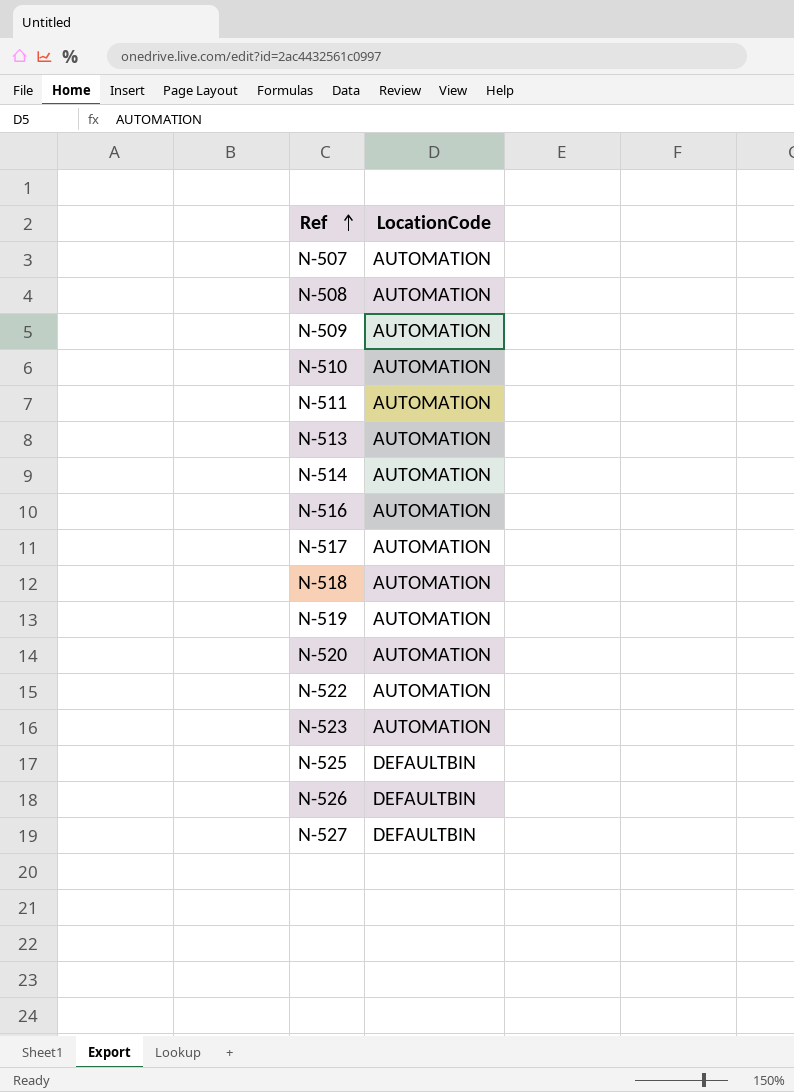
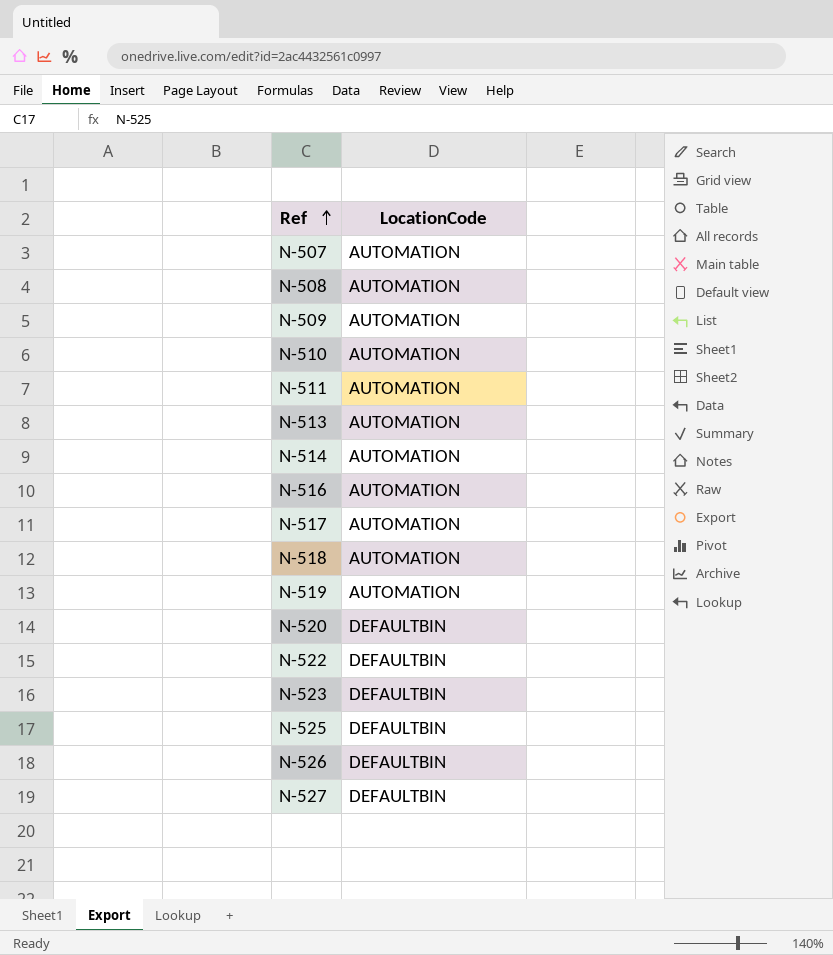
N-520 | LocationCode: AUTOMATION -> DEFAULTBIN
N-522 | LocationCode: AUTOMATION -> DEFAULTBIN
N-523 | LocationCode: AUTOMATION -> DEFAULTBIN

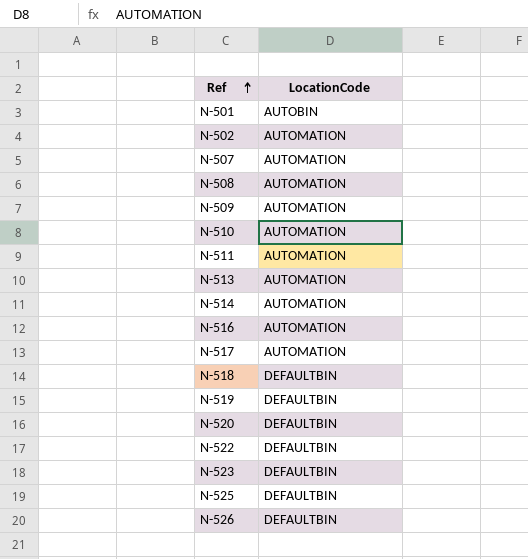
row N-527: DEFAULTBIN -> none
row N-501: none -> AUTOBIN
row N-502: none -> AUTOMATION
N-518 | LocationCode: AUTOMATION -> DEFAULTBIN
N-519 | LocationCode: AUTOMATION -> DEFAULTBIN

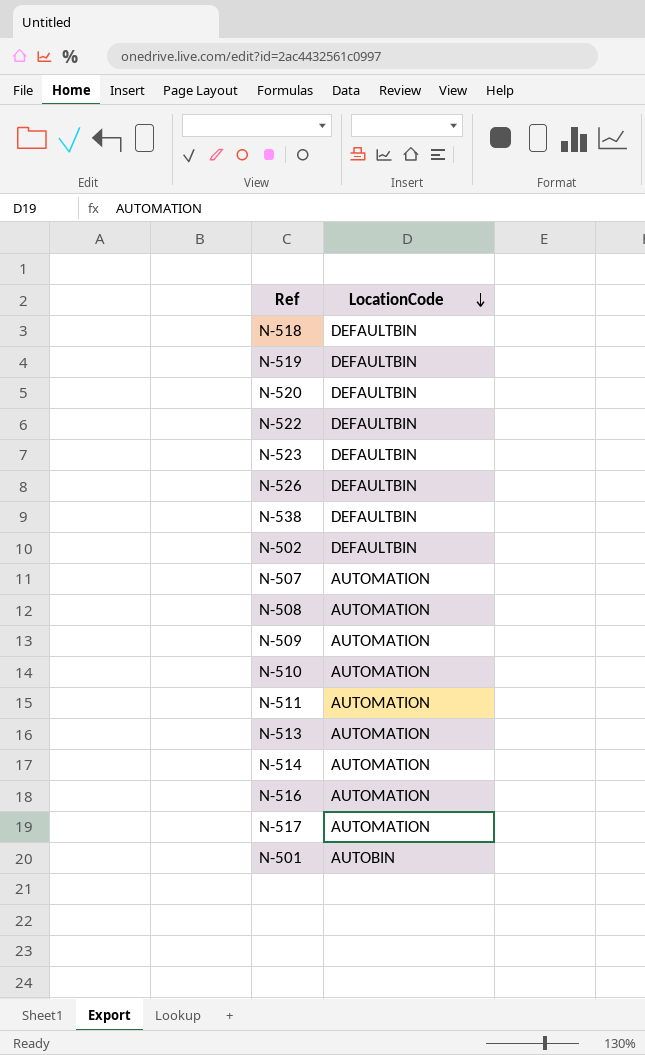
row order: Ref ascending -> LocationCode descending
row N-525: DEFAULTBIN -> none
row N-538: none -> DEFAULTBIN
N-502 | LocationCode: AUTOMATION -> DEFAULTBIN

